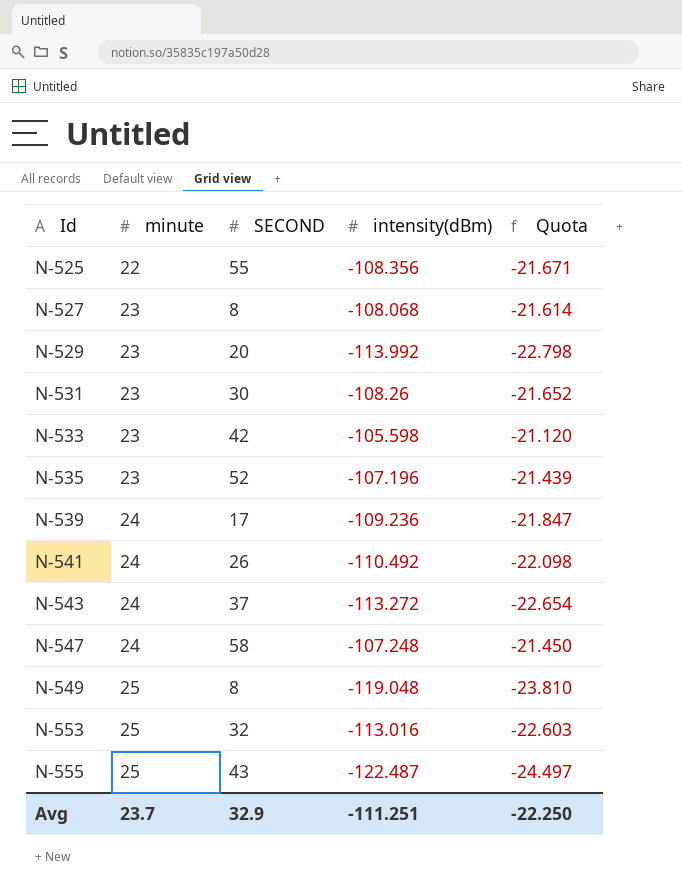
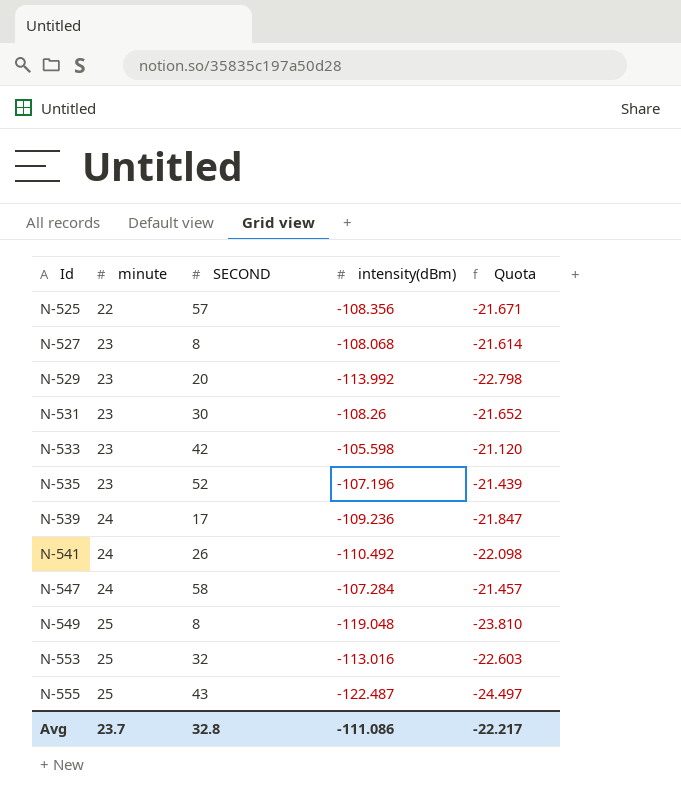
row N-543: 24 | 37 | -113.272 | -22.654 -> none
N-525 | SECOND: 55 -> 57
N-547 | intensity(dBm): -107.248 -> -107.284
N-547 | Quota: -21.450 -> -21.457
Avg | SECOND: 32.9 -> 32.8
Avg | intensity(dBm): -111.251 -> -111.086
Avg | Quota: -22.250 -> -22.217

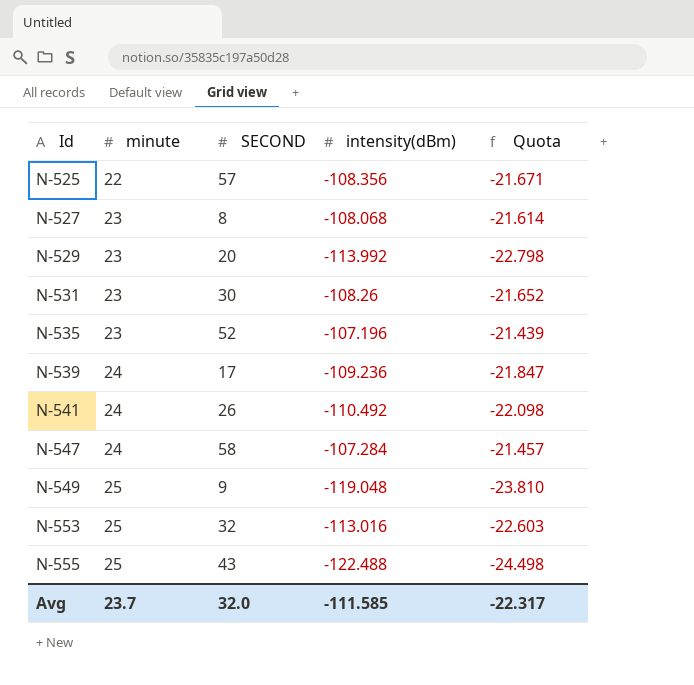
row N-533: 23 | 42 | -105.598 | -21.120 -> none
N-549 | SECOND: 8 -> 9
N-555 | intensity(dBm): -122.487 -> -122.488
N-555 | Quota: -24.497 -> -24.498
Avg | SECOND: 32.8 -> 32.0
Avg | intensity(dBm): -111.086 -> -111.585
Avg | Quota: -22.217 -> -22.317

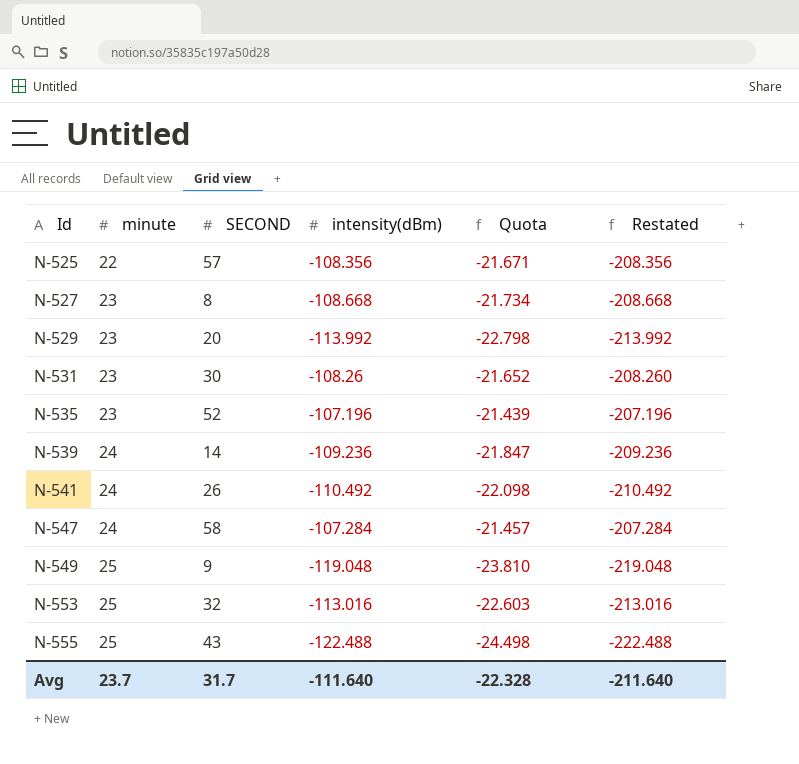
column Restated | formula: none -> [intensity(dBm)] - 100
N-527 | intensity(dBm): -108.068 -> -108.668
N-527 | Quota: -21.614 -> -21.734
N-539 | SECOND: 17 -> 14
Avg | SECOND: 32.0 -> 31.7
Avg | intensity(dBm): -111.585 -> -111.640
Avg | Quota: -22.317 -> -22.328

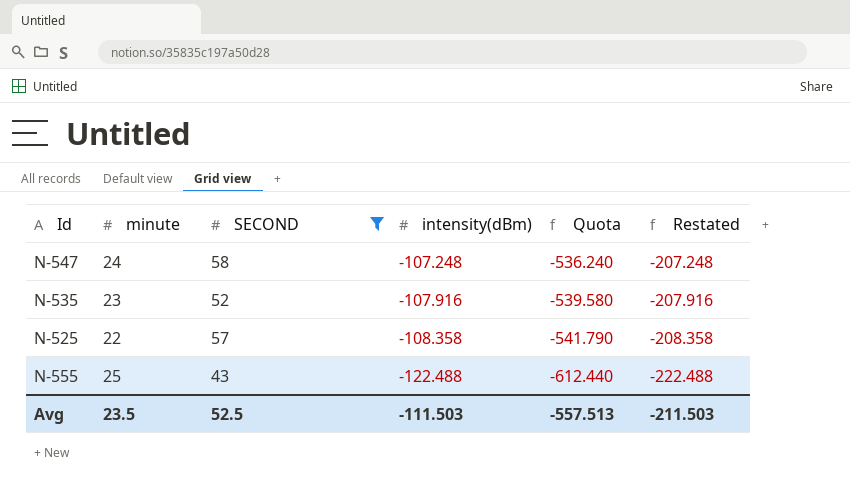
filter: none -> SECOND >= 43
row order: Id ascending -> intensity(dBm) descending
column Quota | formula: [intensity(dBm)] * 0.2 -> [intensity(dBm)] * 5
N-547 | intensity(dBm): -107.284 -> -107.248
N-547 | Restated: -207.284 -> -207.248
N-535 | intensity(dBm): -107.196 -> -107.916
N-535 | Restated: -207.196 -> -207.916
N-525 | intensity(dBm): -108.356 -> -108.358
N-525 | Restated: -208.356 -> -208.358
Avg | minute: 23.7 -> 23.5
Avg | SECOND: 31.7 -> 52.5
Avg | intensity(dBm): -111.640 -> -111.503
Avg | Quota: -22.328 -> -557.513
Avg | Restated: -211.640 -> -211.503

